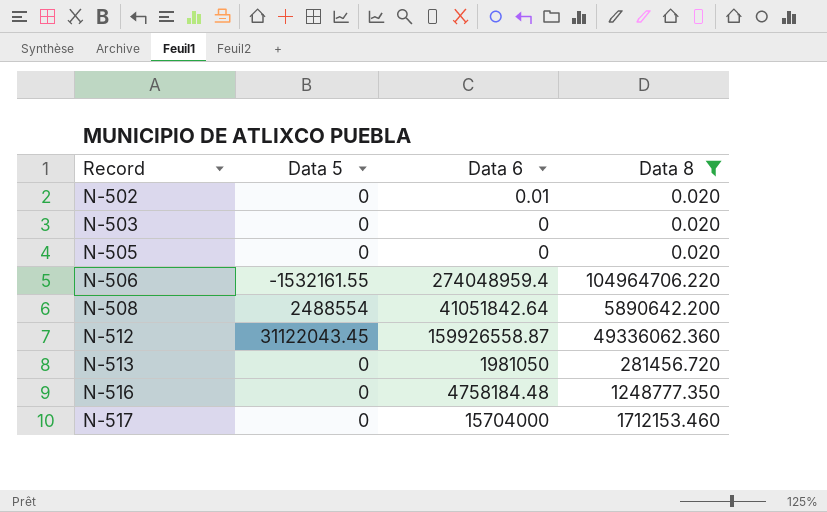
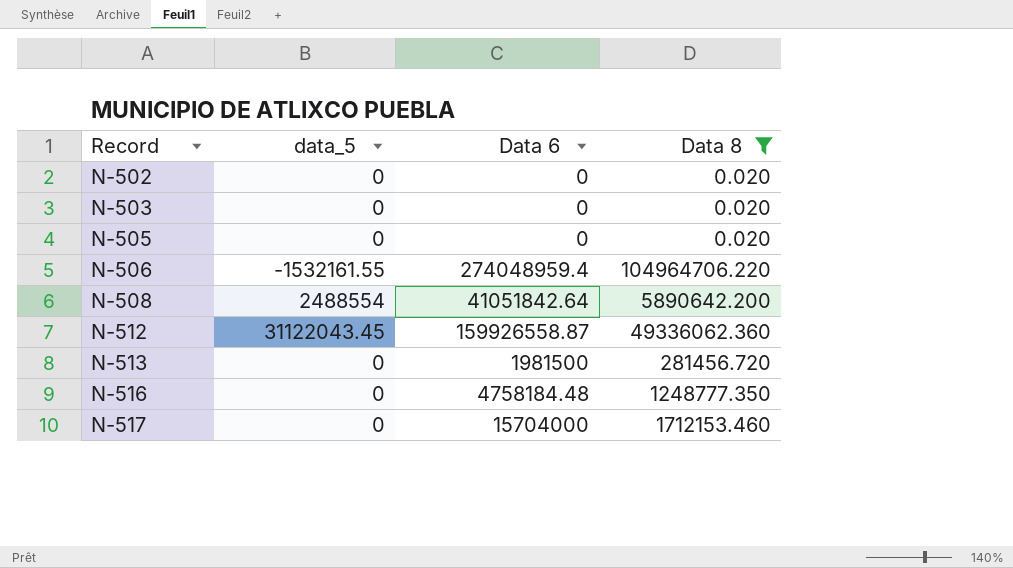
column name: Data 5 -> data_5
N-502 | Data 6: 0.01 -> 0
N-513 | Data 6: 1981050 -> 1981500

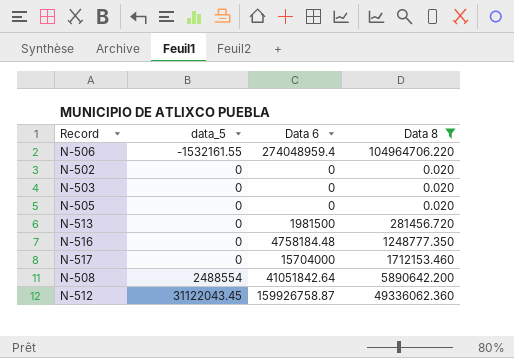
row order: Record ascending -> data_5 ascending
N-512 | Data 6: 159926558.87 -> 159926758.87

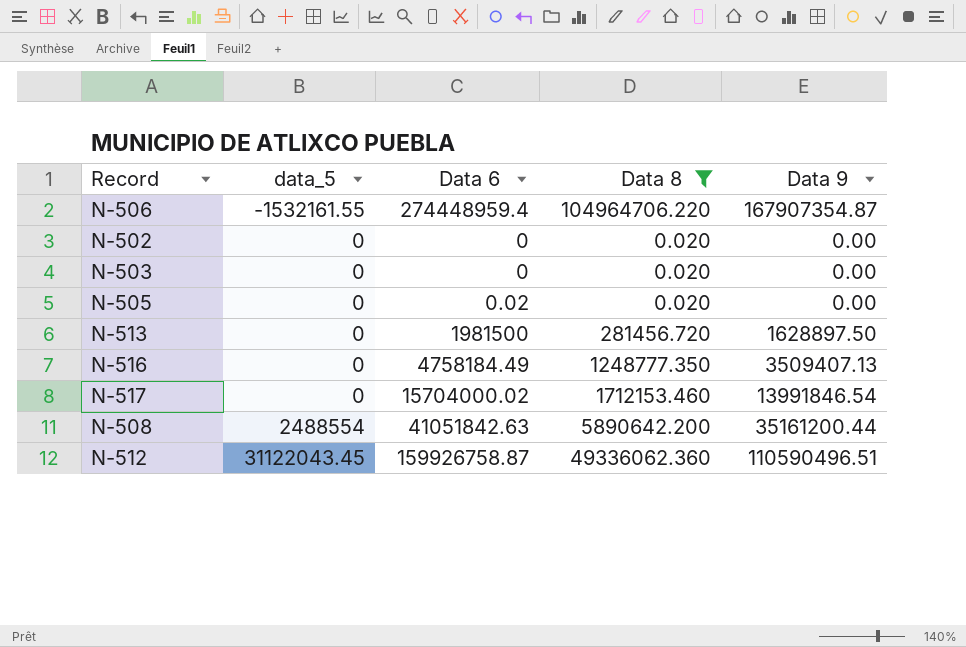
column Data 9 | position: none -> 5
N-506 | Data 6: 274048959.4 -> 274448959.4
N-505 | Data 6: 0 -> 0.02
N-516 | Data 6: 4758184.48 -> 4758184.49
N-517 | Data 6: 15704000 -> 15704000.02
N-508 | Data 6: 41051842.64 -> 41051842.63

